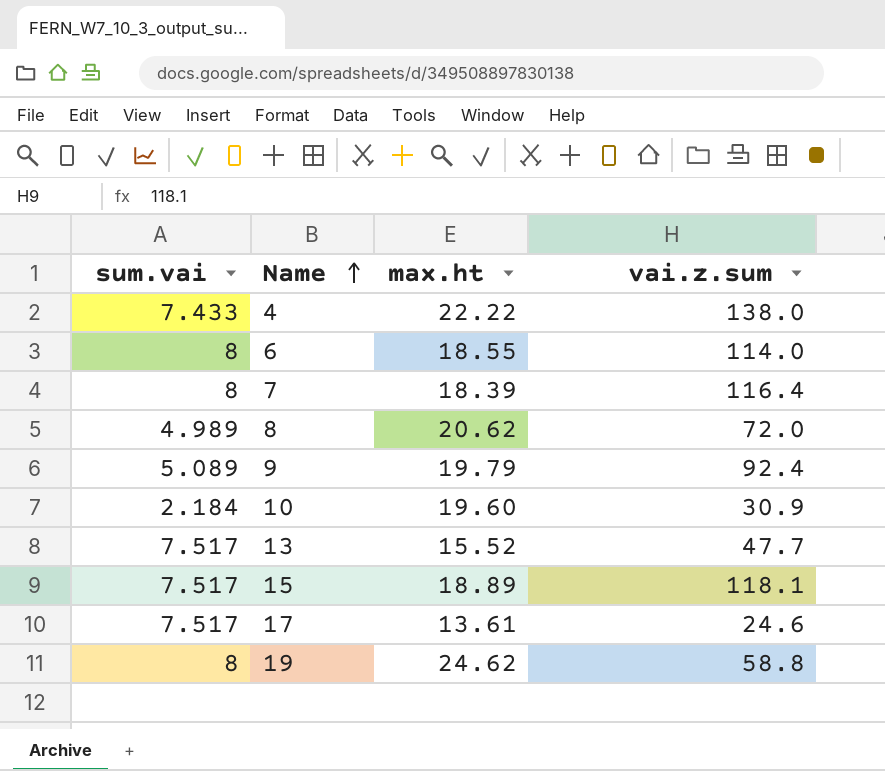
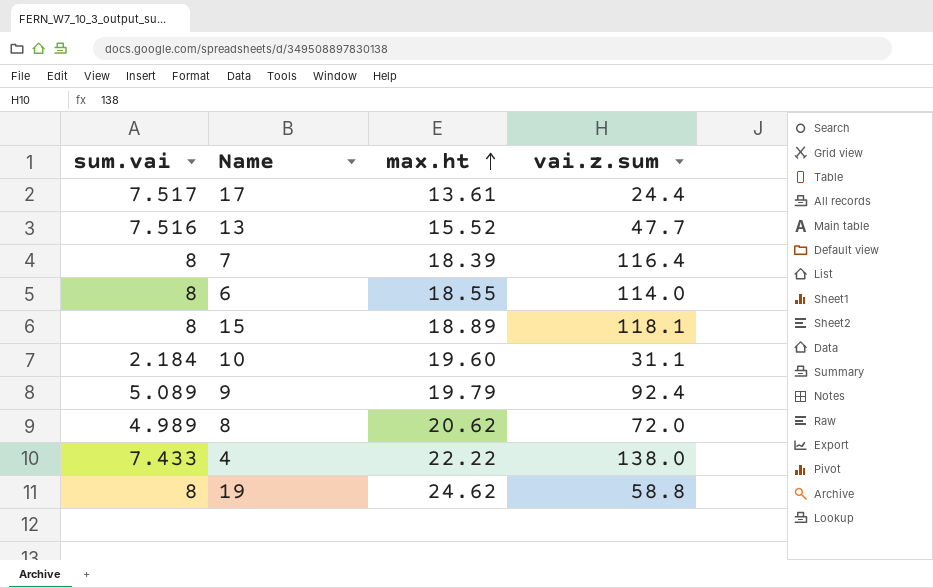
row order: Name ascending -> max.ht ascending
17 | vai.z.sum: 24.6 -> 24.4
13 | sum.vai: 7.517 -> 7.516
15 | sum.vai: 7.517 -> 8
10 | vai.z.sum: 30.9 -> 31.1

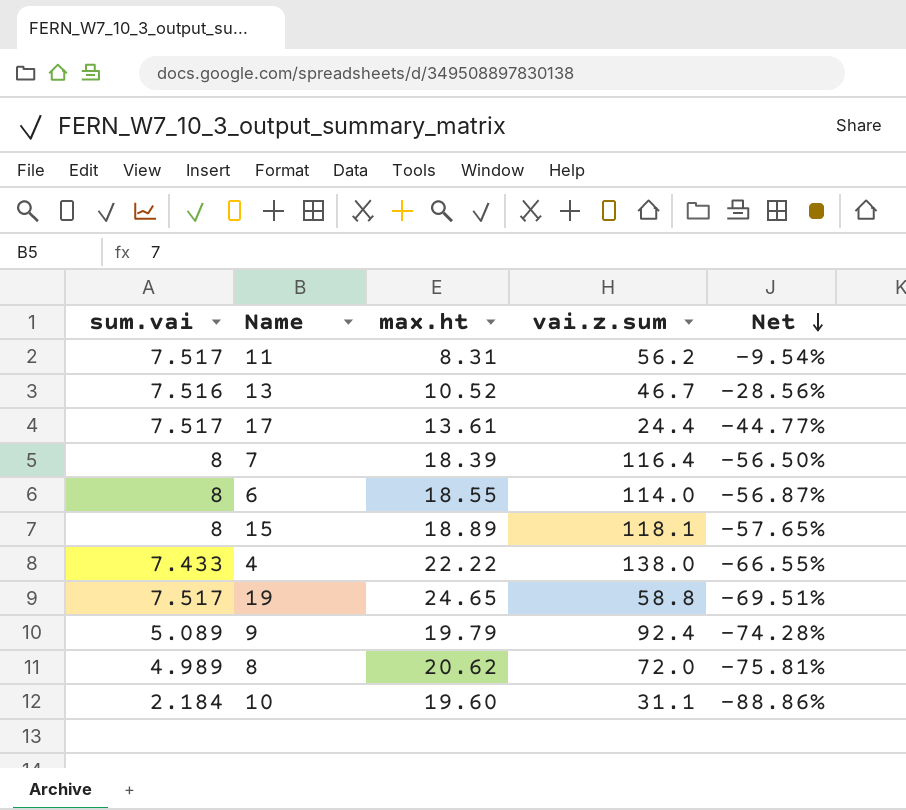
row order: max.ht ascending -> Net descending
column Net | formula: none -> ([sum.vai] - [max.ht]) / [max.ht]
row 11: none -> 7.517 | 8.31 | 56.2 | -9.54%
13 | max.ht: 15.52 -> 10.52
13 | vai.z.sum: 47.7 -> 46.7
19 | sum.vai: 8 -> 7.517
19 | max.ht: 24.62 -> 24.65

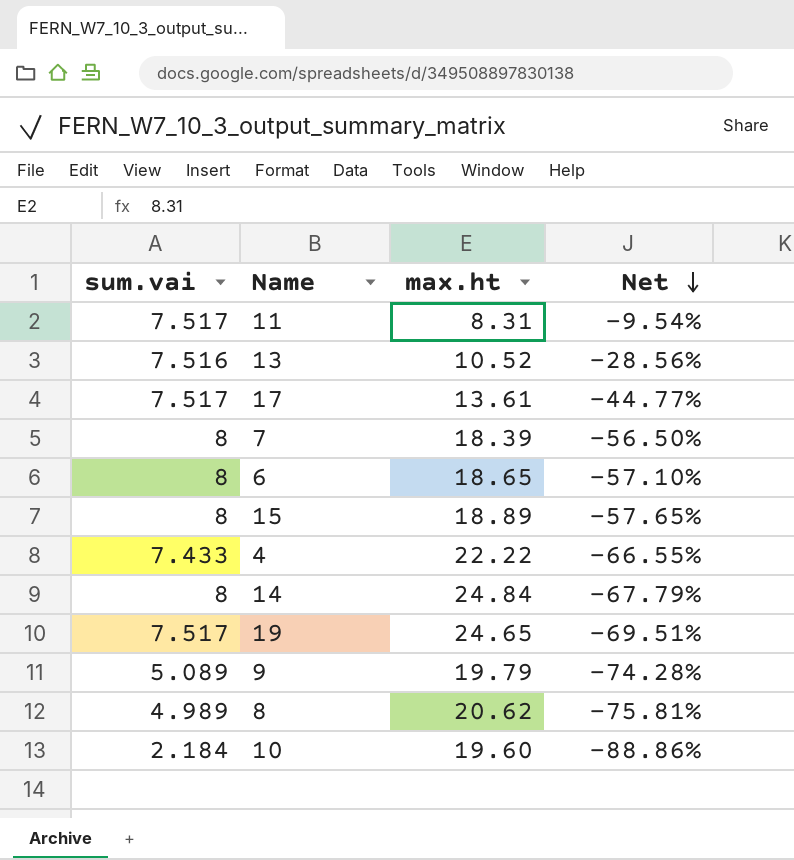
column vai.z.sum | position: 4 -> none
6 | max.ht: 18.55 -> 18.65
6 | Net: -56.87% -> -57.10%
row 14: none -> 8 | 24.84 | -67.79%

